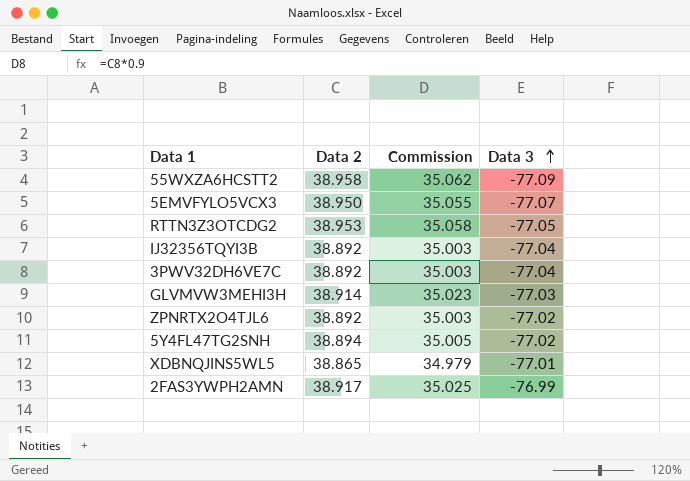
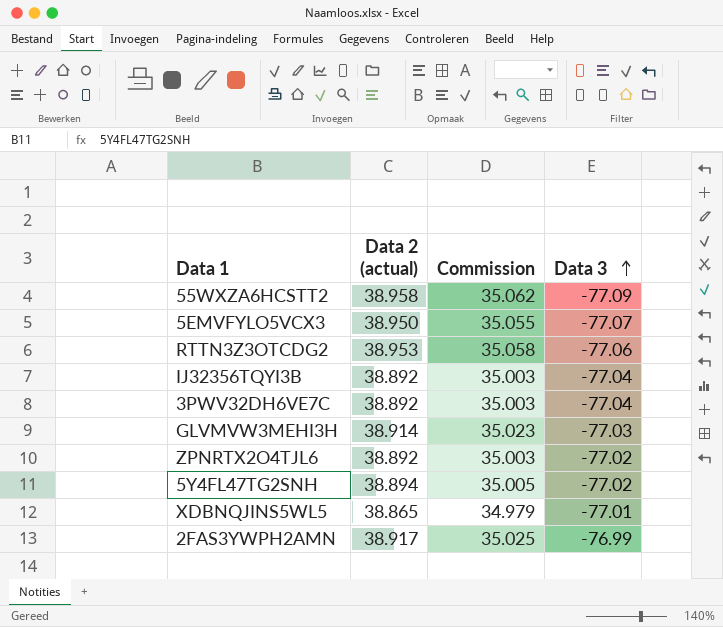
column name: Data 2 -> Data 2 (actual)
RTTN3Z3OTCDG2 | Data 3: -77.05 -> -77.06

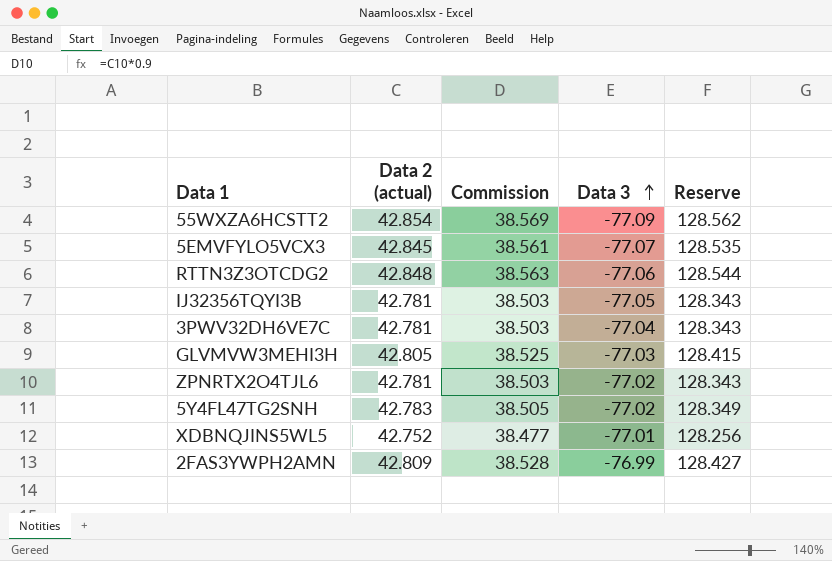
column Reserve | formula: none -> [Data 2 (actual)] * 3
55WXZA6HCSTT2 | Data 2 (actual): 38.958 -> 42.854
55WXZA6HCSTT2 | Commission: 35.062 -> 38.569
5EMVFYLO5VCX3 | Data 2 (actual): 38.950 -> 42.845
5EMVFYLO5VCX3 | Commission: 35.055 -> 38.561
RTTN3Z3OTCDG2 | Data 2 (actual): 38.953 -> 42.848
RTTN3Z3OTCDG2 | Commission: 35.058 -> 38.563
IJ32356TQYI3B | Data 2 (actual): 38.892 -> 42.781
IJ32356TQYI3B | Commission: 35.003 -> 38.503
IJ32356TQYI3B | Data 3: -77.04 -> -77.05
3PWV32DH6VE7C | Data 2 (actual): 38.892 -> 42.781
3PWV32DH6VE7C | Commission: 35.003 -> 38.503
GLVMVW3MEHI3H | Data 2 (actual): 38.914 -> 42.805
GLVMVW3MEHI3H | Commission: 35.023 -> 38.525
ZPNRTX2O4TJL6 | Data 2 (actual): 38.892 -> 42.781
ZPNRTX2O4TJL6 | Commission: 35.003 -> 38.503
5Y4FL47TG2SNH | Data 2 (actual): 38.894 -> 42.783
5Y4FL47TG2SNH | Commission: 35.005 -> 38.505
XDBNQJINS5WL5 | Data 2 (actual): 38.865 -> 42.752
XDBNQJINS5WL5 | Commission: 34.979 -> 38.477
2FAS3YWPH2AMN | Data 2 (actual): 38.917 -> 42.809
2FAS3YWPH2AMN | Commission: 35.025 -> 38.528

